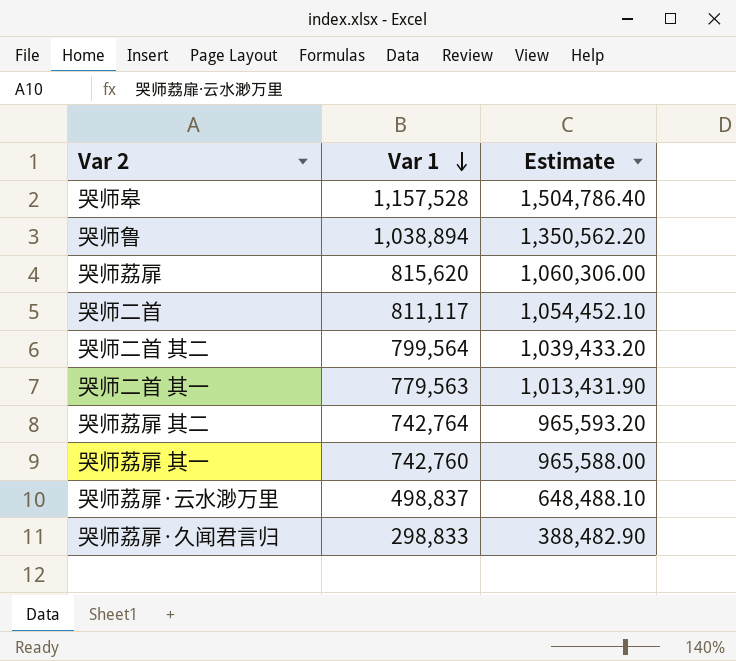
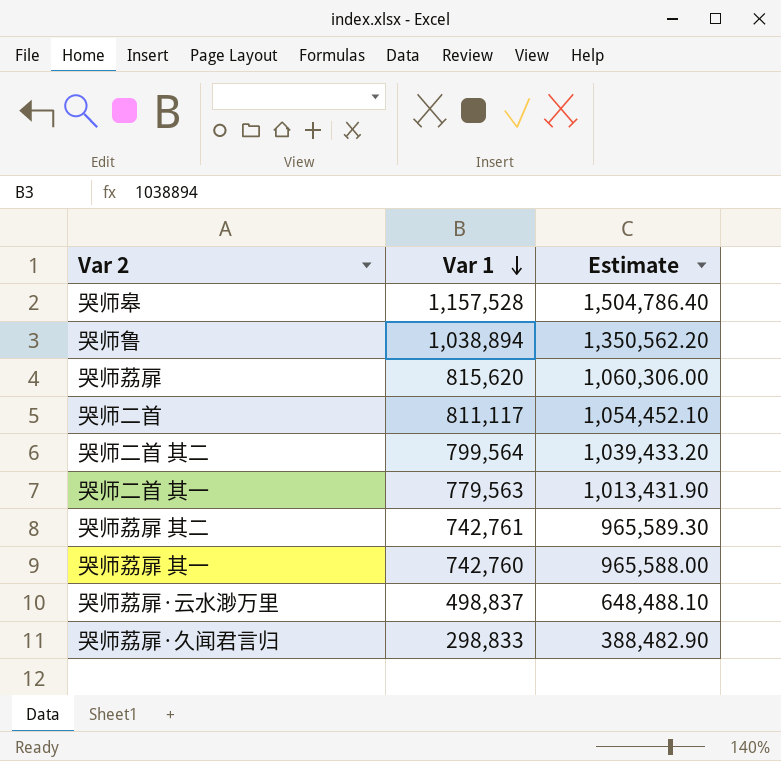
哭师荔扉 其二 | Var 1: 742,764 -> 742,761
哭师荔扉 其二 | Estimate: 965,593.20 -> 965,589.30

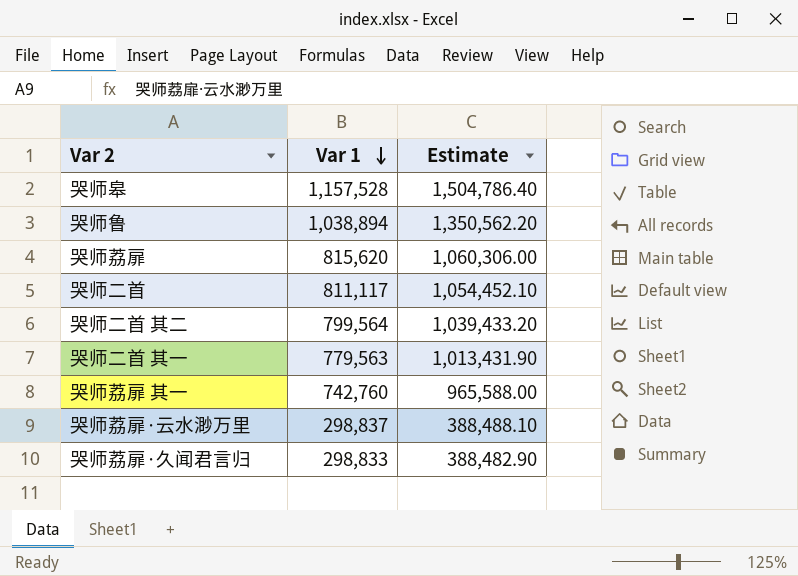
row 哭师荔扉 其二: 742,761 | 965,589.30 -> none
哭师荔扉·云水渺万里 | Var 1: 498,837 -> 298,837
哭师荔扉·云水渺万里 | Estimate: 648,488.10 -> 388,488.10

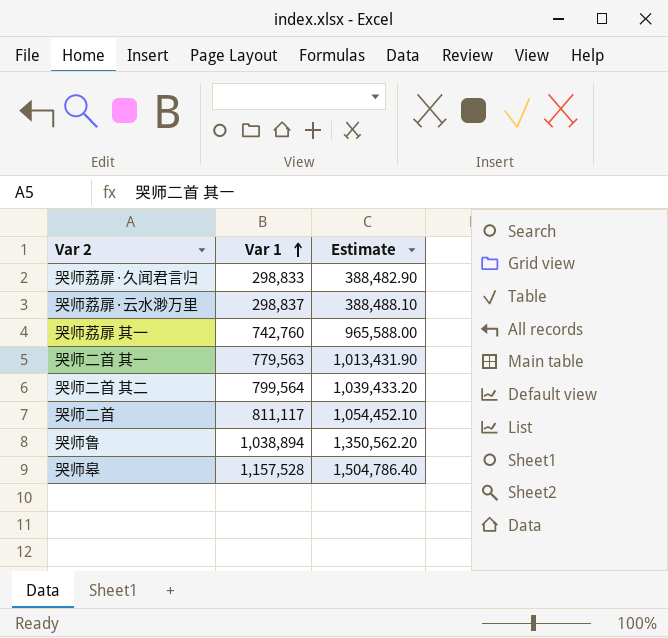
row order: Var 1 descending -> Var 1 ascending
row 哭师荔扉: 815,620 | 1,060,306.00 -> none

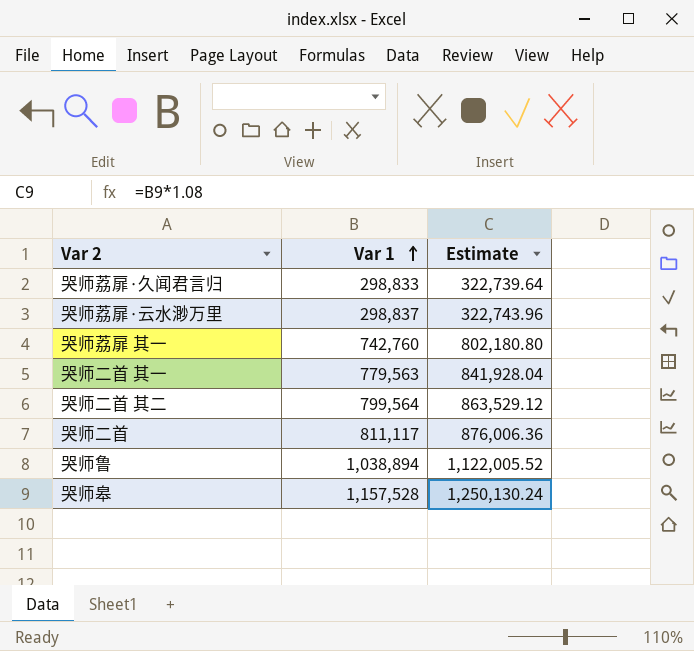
column Estimate | formula: [Var 1] * 1.3 -> [Var 1] * 1.08

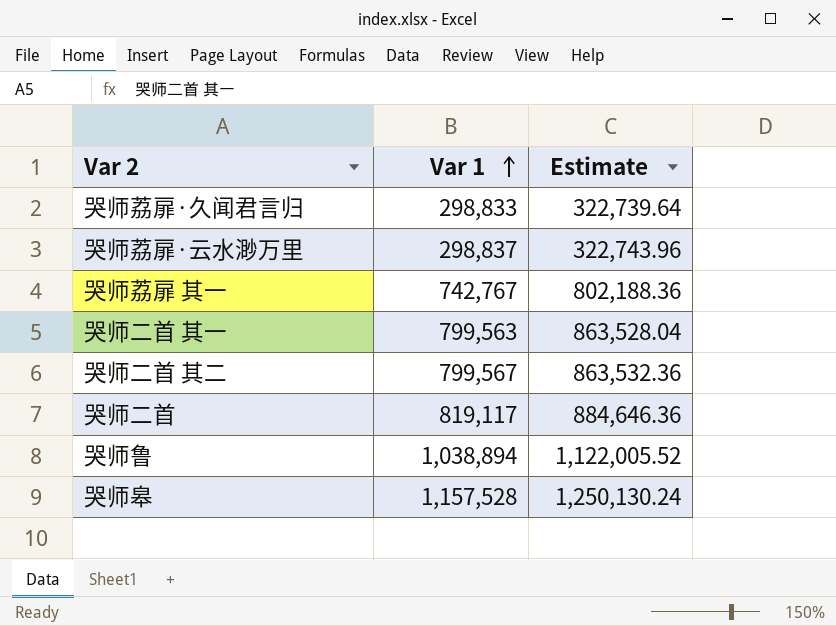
哭师荔扉 其一 | Var 1: 742,760 -> 742,767
哭师荔扉 其一 | Estimate: 802,180.80 -> 802,188.36
哭师二首 其一 | Var 1: 779,563 -> 799,563
哭师二首 其一 | Estimate: 841,928.04 -> 863,528.04
哭师二首 其二 | Var 1: 799,564 -> 799,567
哭师二首 其二 | Estimate: 863,529.12 -> 863,532.36
哭师二首 | Var 1: 811,117 -> 819,117
哭师二首 | Estimate: 876,006.36 -> 884,646.36

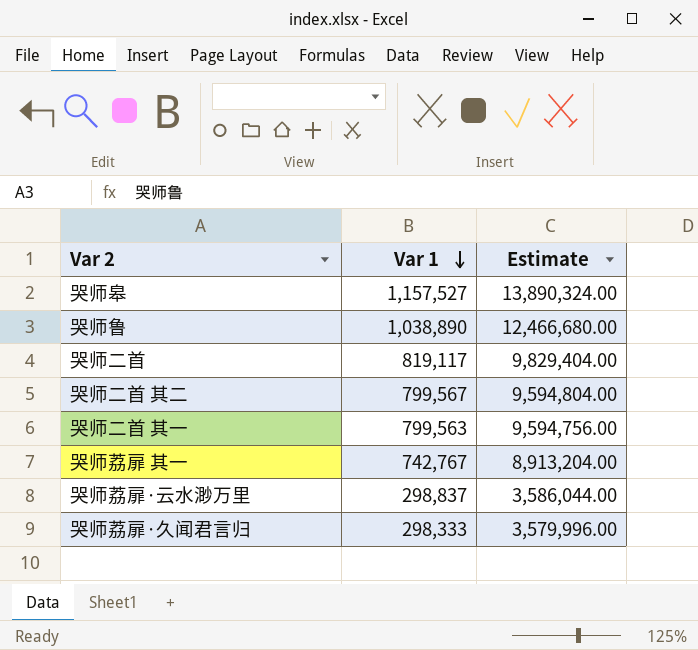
row order: Var 1 ascending -> Var 1 descending
column Estimate | formula: [Var 1] * 1.08 -> [Var 1] * 12
哭师皋 | Var 1: 1,157,528 -> 1,157,527
哭师鲁 | Var 1: 1,038,894 -> 1,038,890
哭师荔扉·久闻君言归 | Var 1: 298,833 -> 298,333

